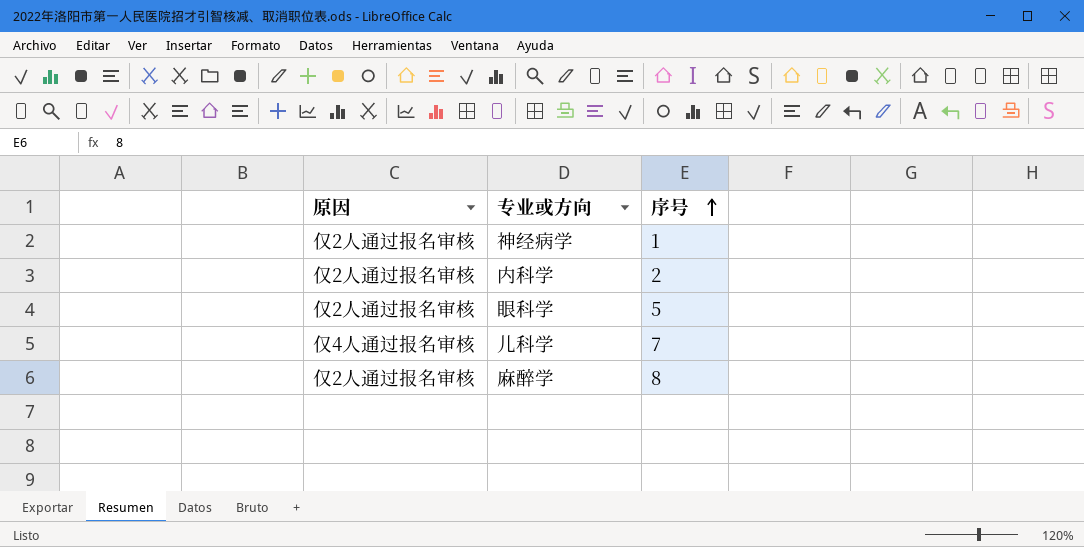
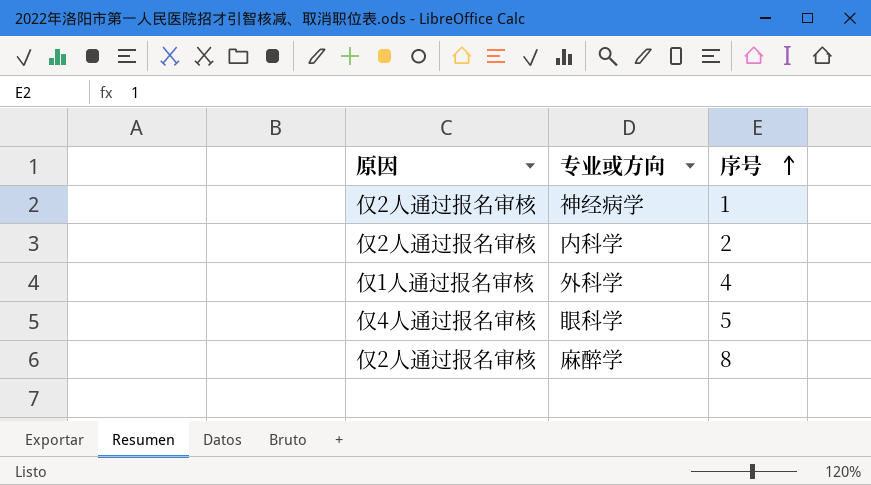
row 儿科学: 仅4人通过报名审核 | 7 -> none
row 外科学: none -> 仅1人通过报名审核 | 4
眼科学 | 原因: 仅2人通过报名审核 -> 仅4人通过报名审核

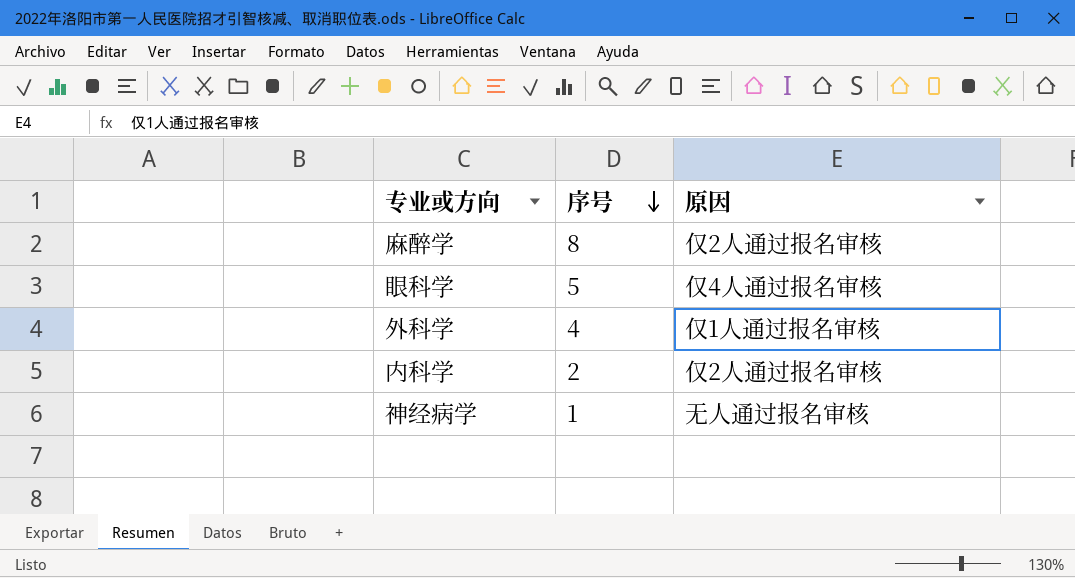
row order: 序号 ascending -> 序号 descending
column 原因 | position: 1 -> 3
神经病学 | 原因: 仅2人通过报名审核 -> 无人通过报名审核

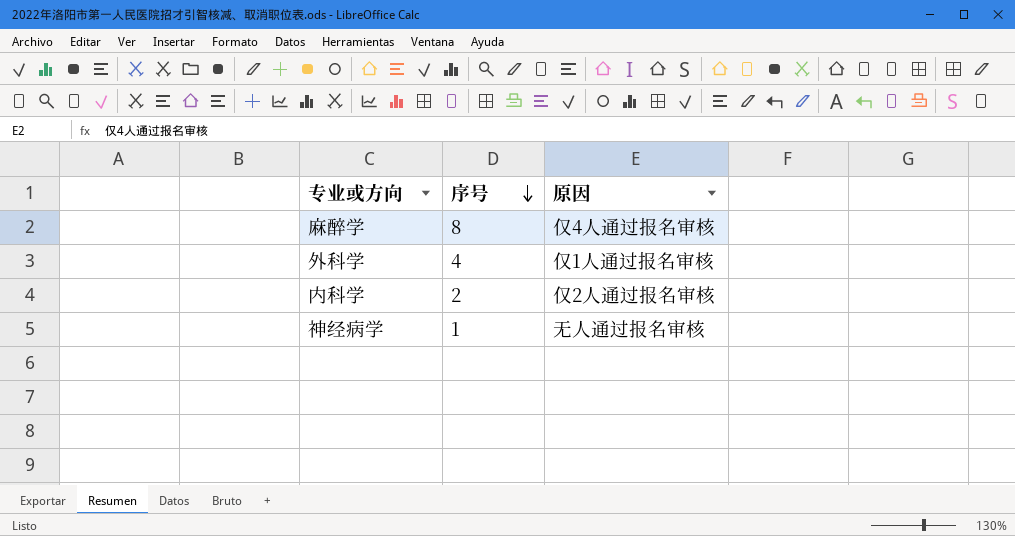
row 眼科学: 5 | 仅4人通过报名审核 -> none
麻醉学 | 原因: 仅2人通过报名审核 -> 仅4人通过报名审核

